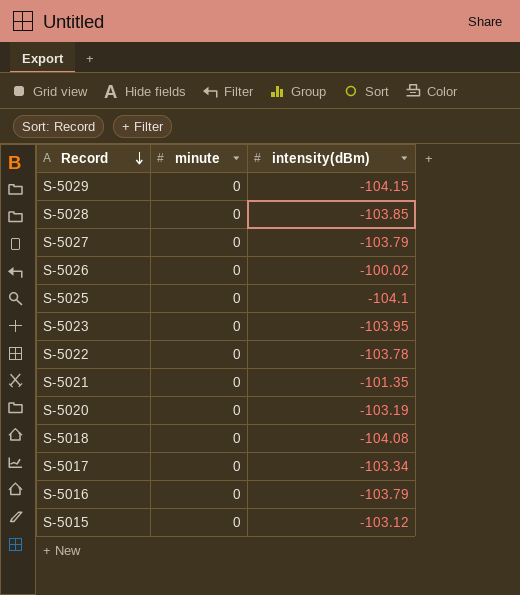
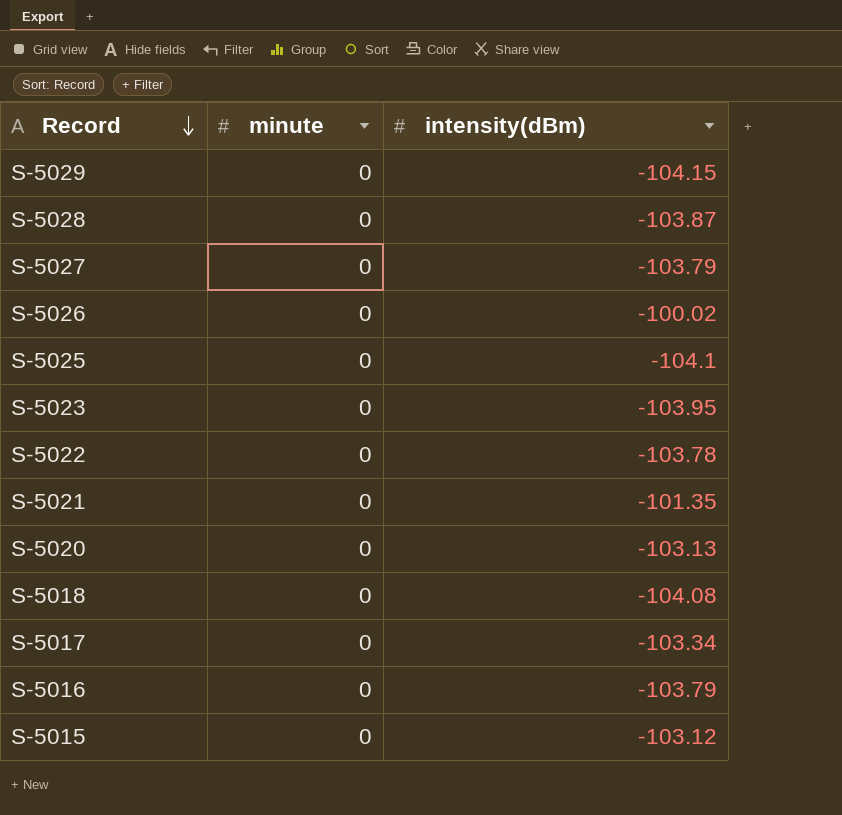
S-5028 | intensity(dBm): -103.85 -> -103.87
S-5020 | intensity(dBm): -103.19 -> -103.13

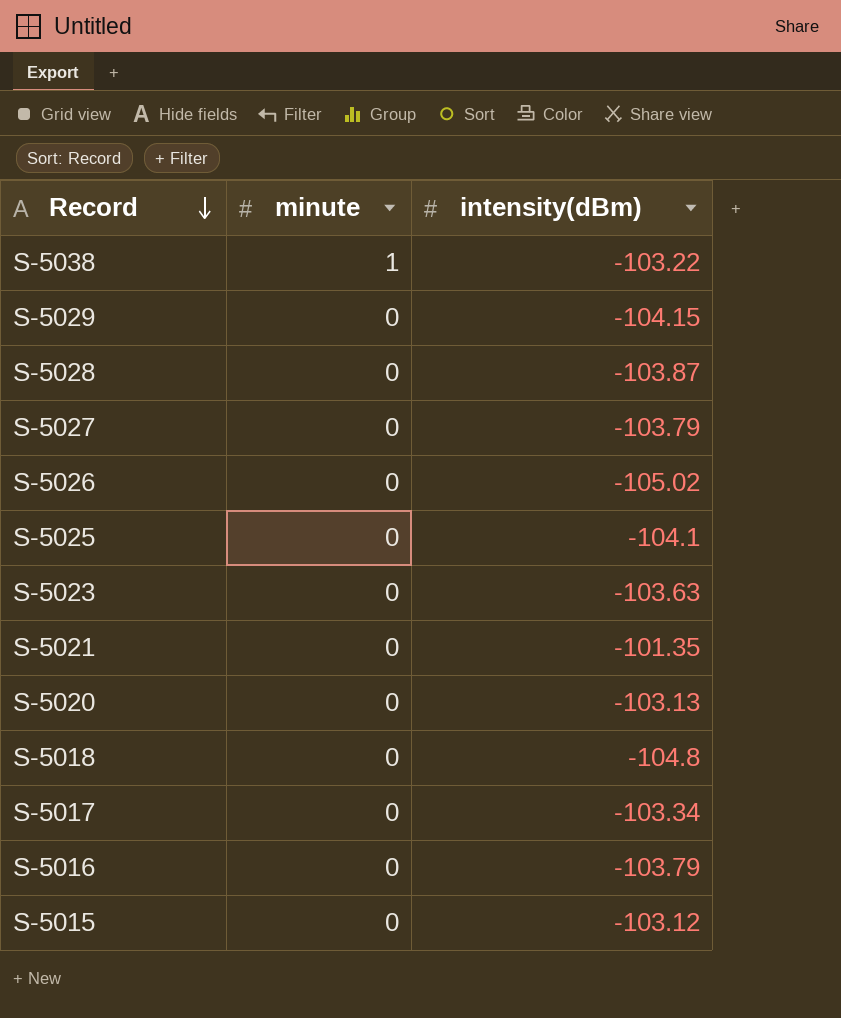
row S-5022: 0 | -103.78 -> none
row S-5038: none -> 1 | -103.22
S-5026 | intensity(dBm): -100.02 -> -105.02
S-5023 | intensity(dBm): -103.95 -> -103.63
S-5018 | intensity(dBm): -104.08 -> -104.8

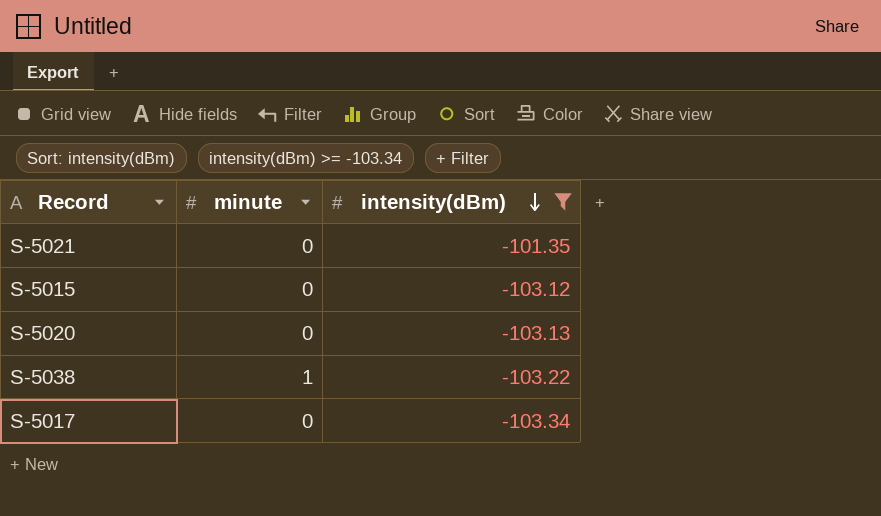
filter: none -> intensity(dBm) >= -103.34
row order: Record descending -> intensity(dBm) descending

